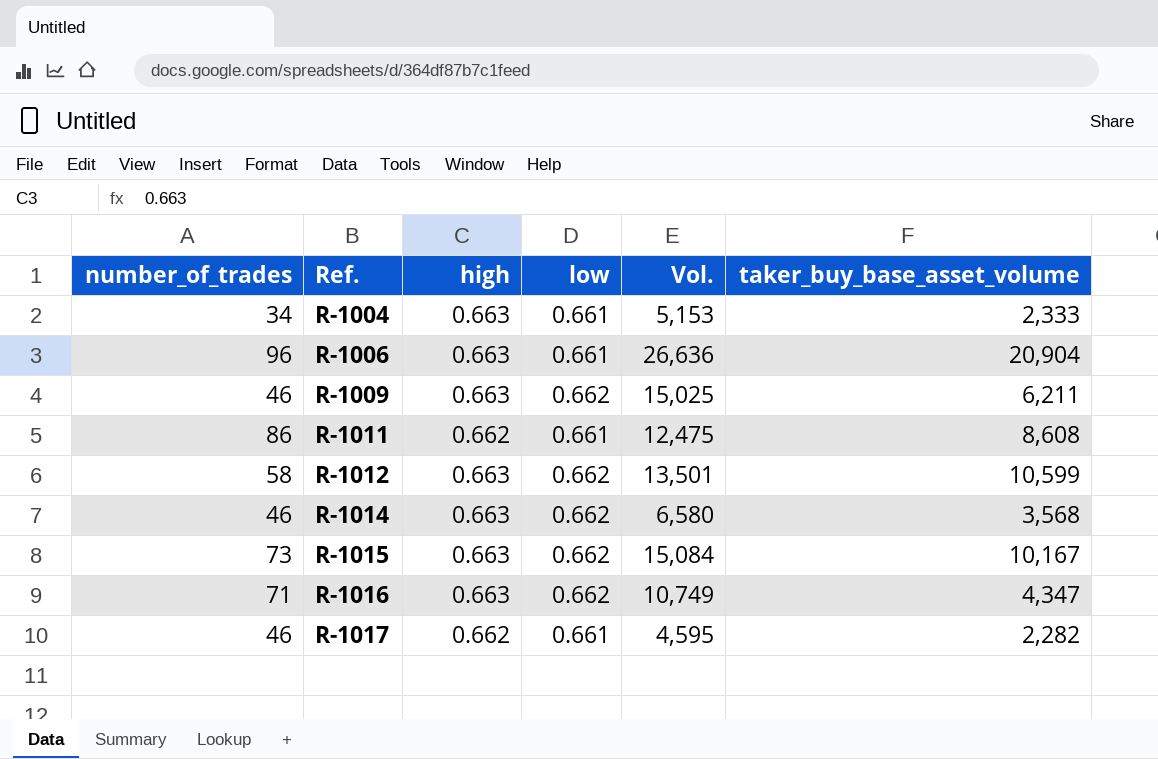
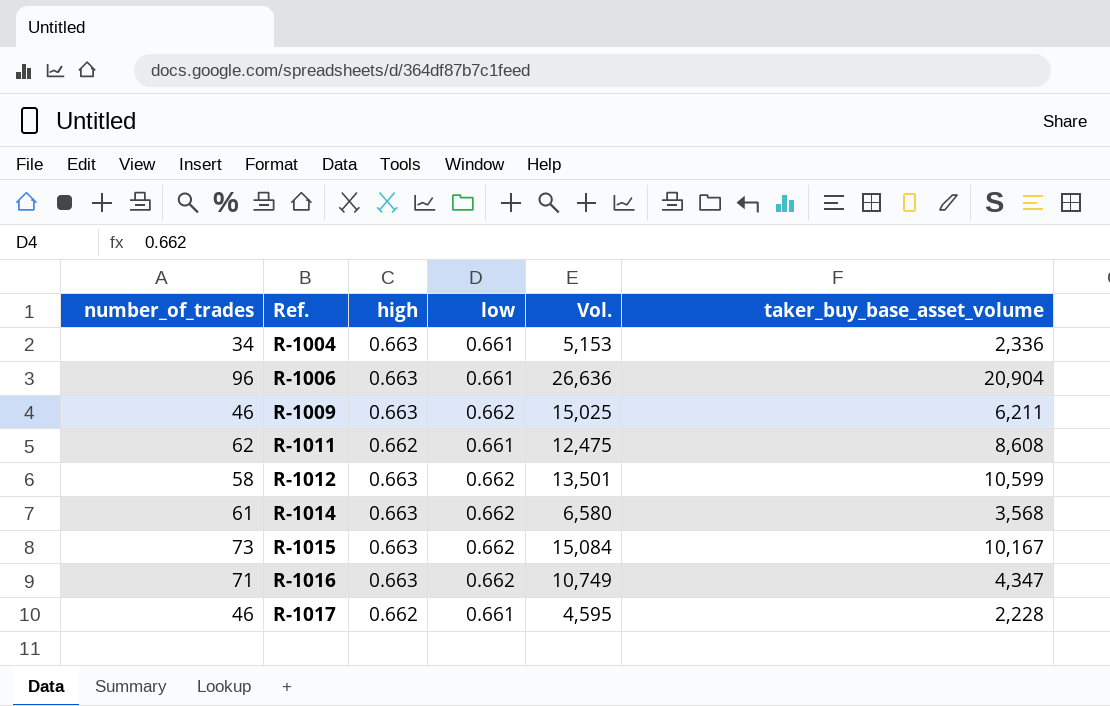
R-1004 | taker_buy_base_asset_volume: 2,333 -> 2,336
R-1011 | number_of_trades: 86 -> 62
R-1014 | number_of_trades: 46 -> 61
R-1017 | taker_buy_base_asset_volume: 2,282 -> 2,228

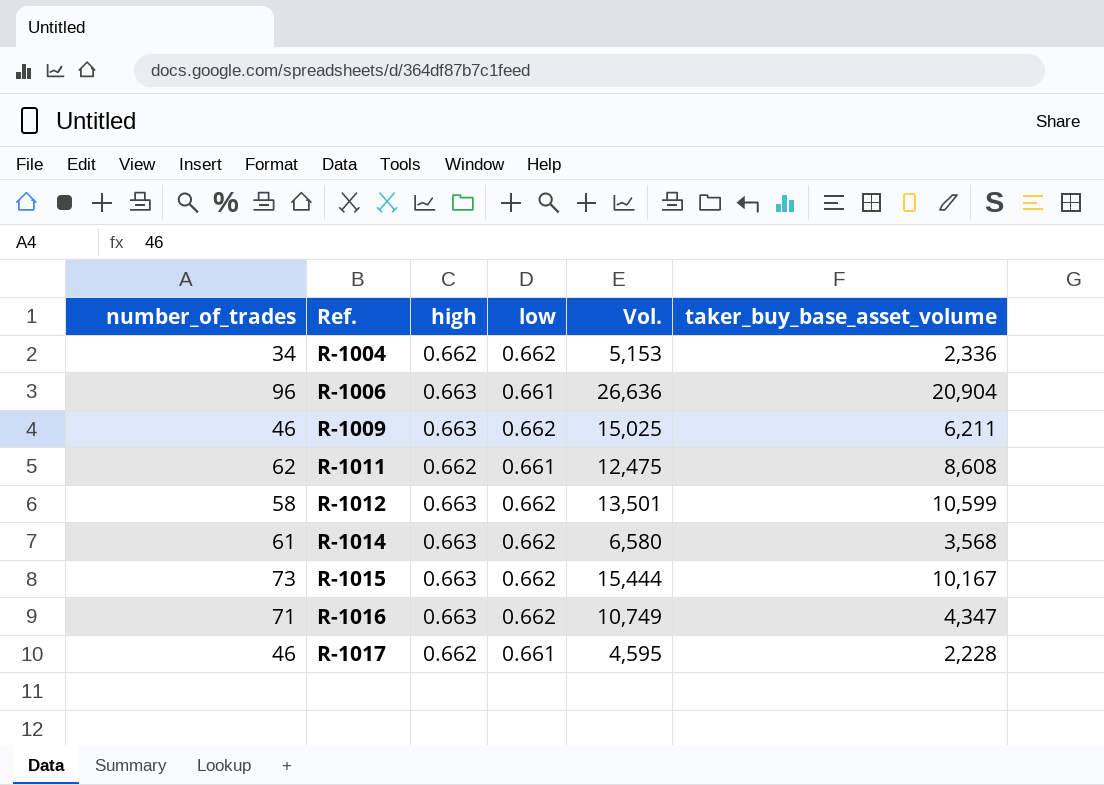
R-1004 | high: 0.663 -> 0.662
R-1004 | low: 0.661 -> 0.662
R-1015 | Vol.: 15,084 -> 15,444

